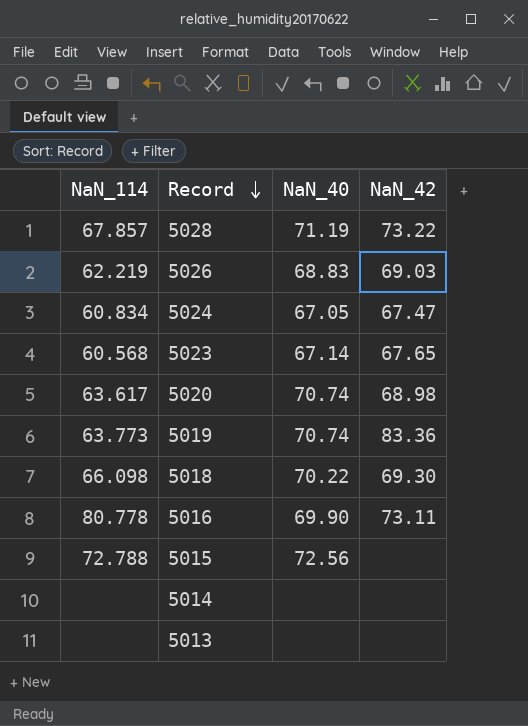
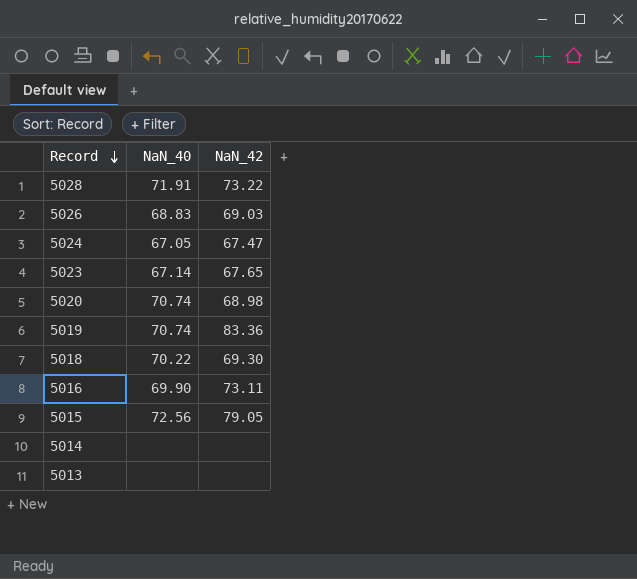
column NaN_114 | position: 1 -> none
5028 | NaN_40: 71.19 -> 71.91
5015 | NaN_42: none -> 79.05

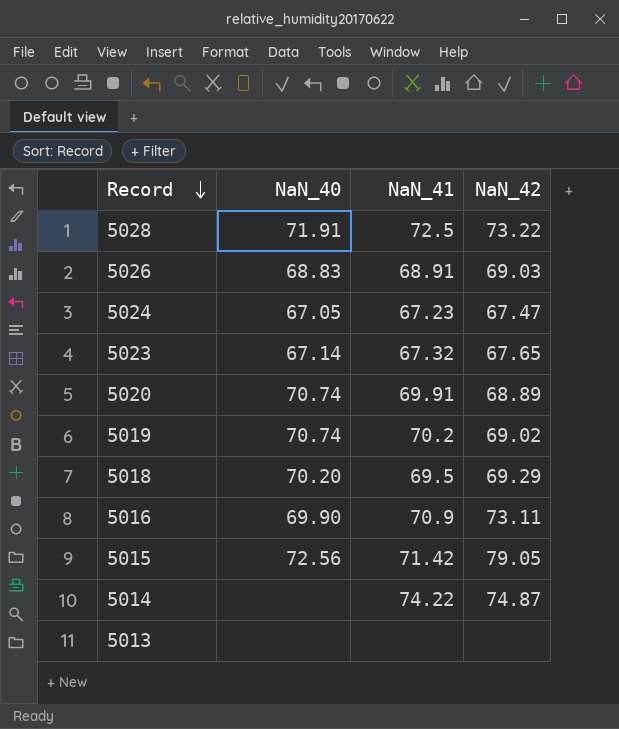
column NaN_41 | position: none -> 3
5020 | NaN_42: 68.98 -> 68.89
5019 | NaN_42: 83.36 -> 69.02
5018 | NaN_40: 70.22 -> 70.20
5018 | NaN_42: 69.30 -> 69.29
5014 | NaN_42: none -> 74.87

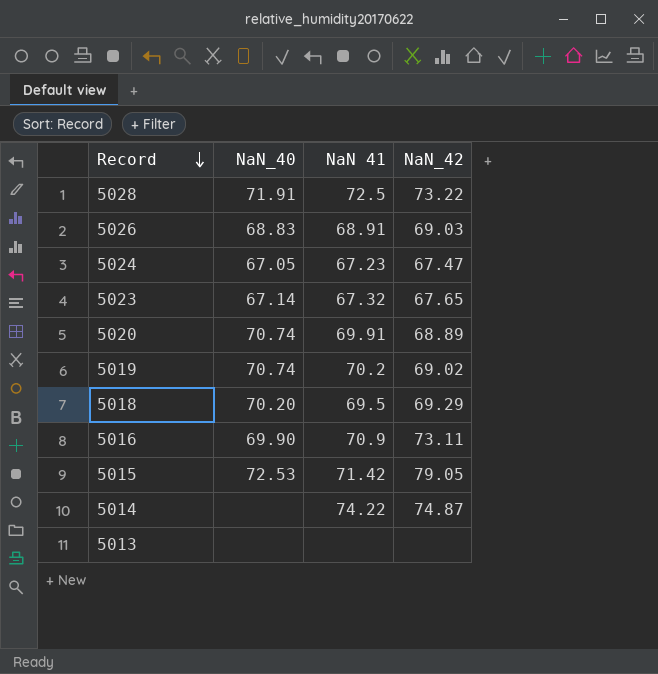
column name: NaN_41 -> NaN 41
5015 | NaN_40: 72.56 -> 72.53

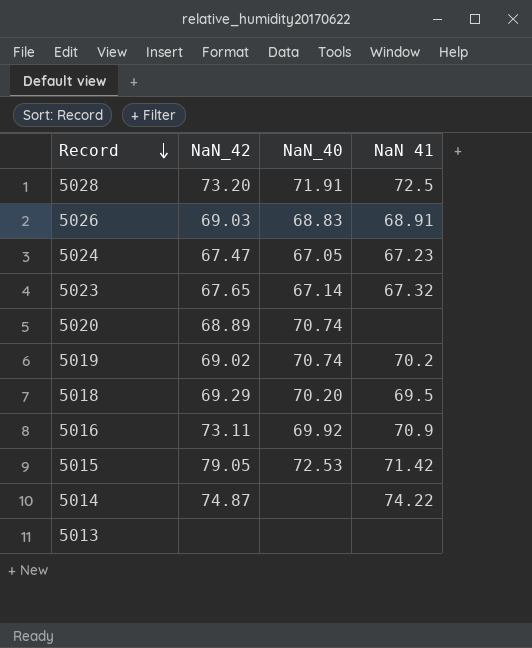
column NaN_42 | position: 4 -> 2
5028 | NaN_42: 73.22 -> 73.20
5020 | NaN 41: 69.91 -> none
5016 | NaN_40: 69.90 -> 69.92

